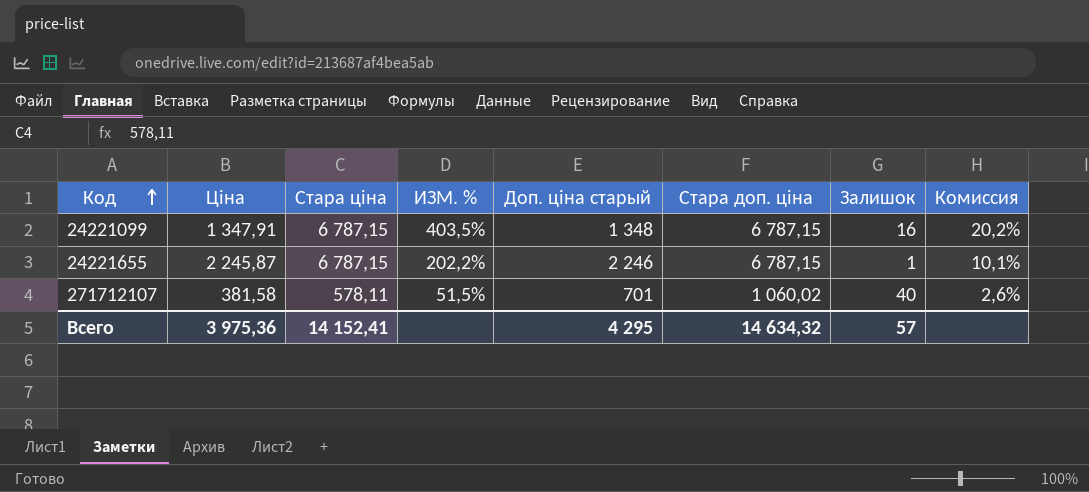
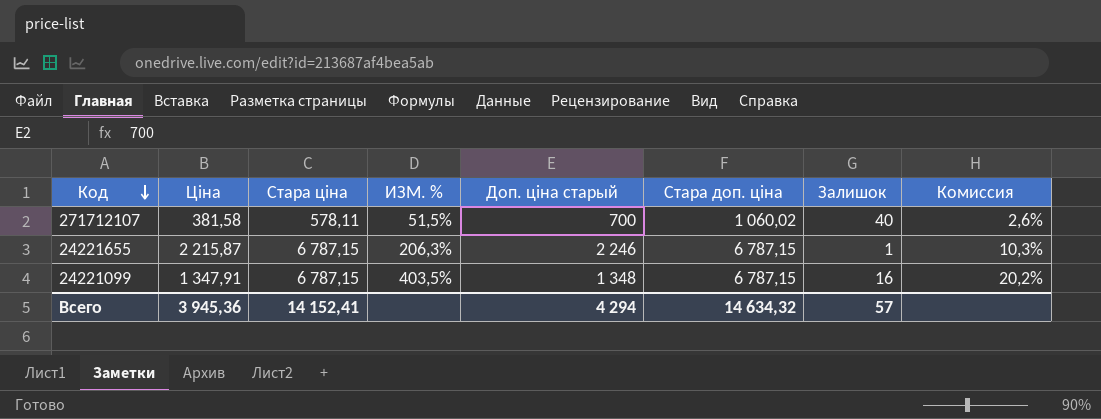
row order: Код ascending -> Код descending
271712107 | Доп. ціна старый: 701 -> 700
24221655 | Ціна: 2 245,87 -> 2 215,87
24221655 | ИЗМ. %: 202,2% -> 206,3%
24221655 | Комиссия: 10,1% -> 10,3%
Всего | Ціна: 3 975,36 -> 3 945,36
Всего | Доп. ціна старый: 4 295 -> 4 294

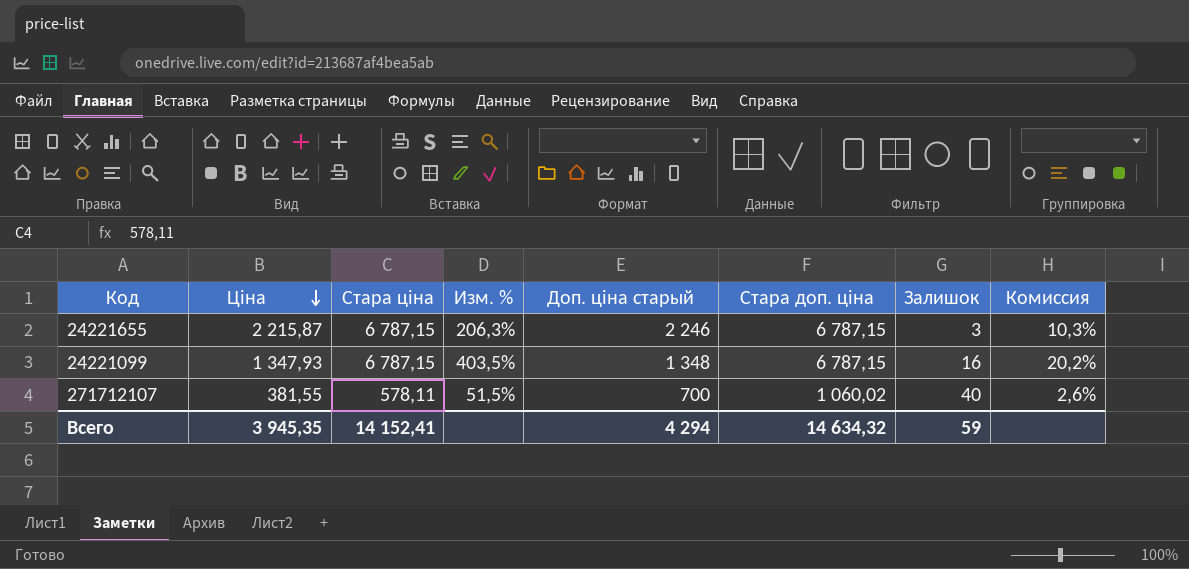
row order: Код descending -> Ціна descending
column name: ИЗМ. % -> Изм. %
24221655 | Залишок: 1 -> 3
24221099 | Ціна: 1 347,91 -> 1 347,93
271712107 | Ціна: 381,58 -> 381,55
Всего | Ціна: 3 945,36 -> 3 945,35
Всего | Залишок: 57 -> 59

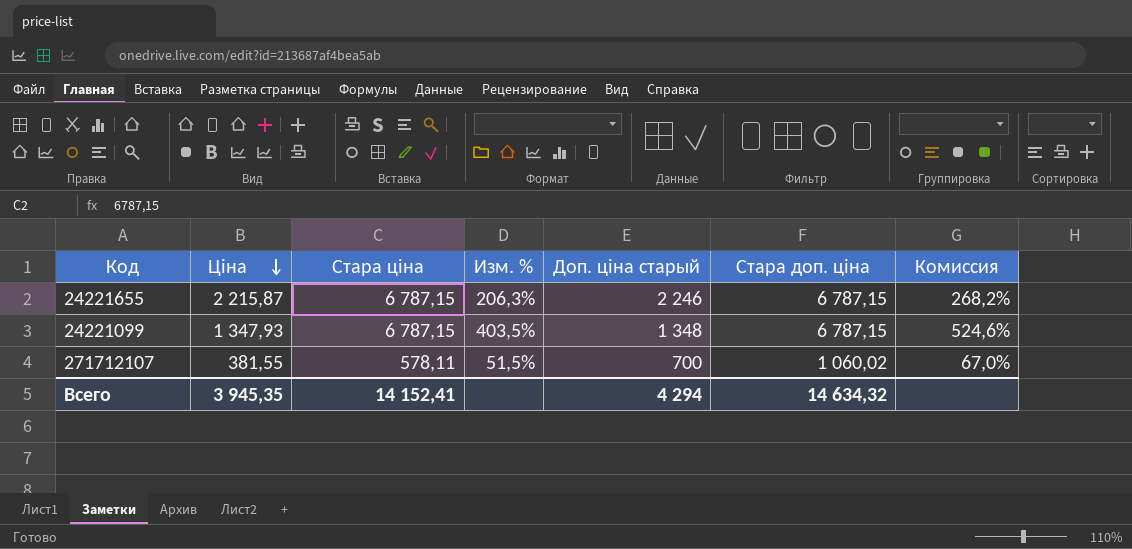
column Залишок | position: 7 -> none
column Комиссия | formula: [Изм. %] * 0,05 -> [Изм. %] * 1,3

